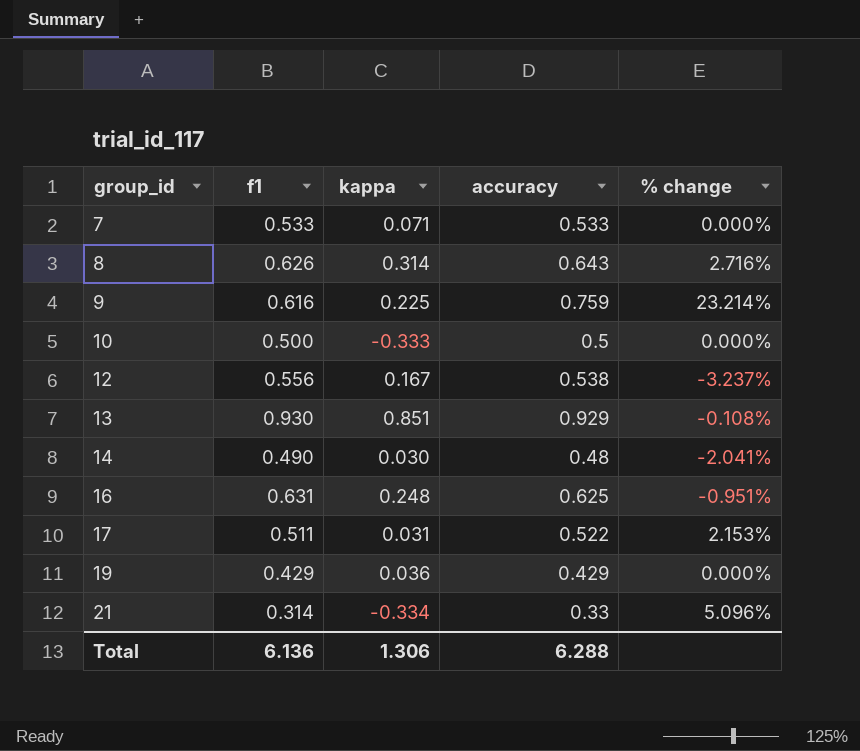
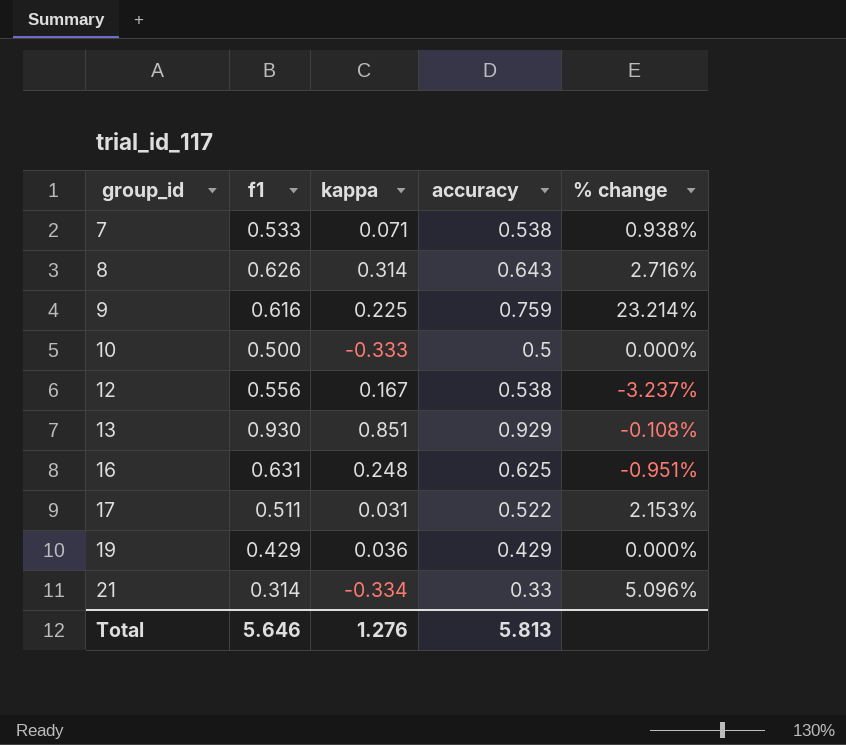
row 14: 0.490 | 0.030 | 0.48 | -2.041% -> none
7 | accuracy: 0.533 -> 0.538
7 | % change: 0.000% -> 0.938%
Total | f1: 6.136 -> 5.646
Total | kappa: 1.306 -> 1.276
Total | accuracy: 6.288 -> 5.813

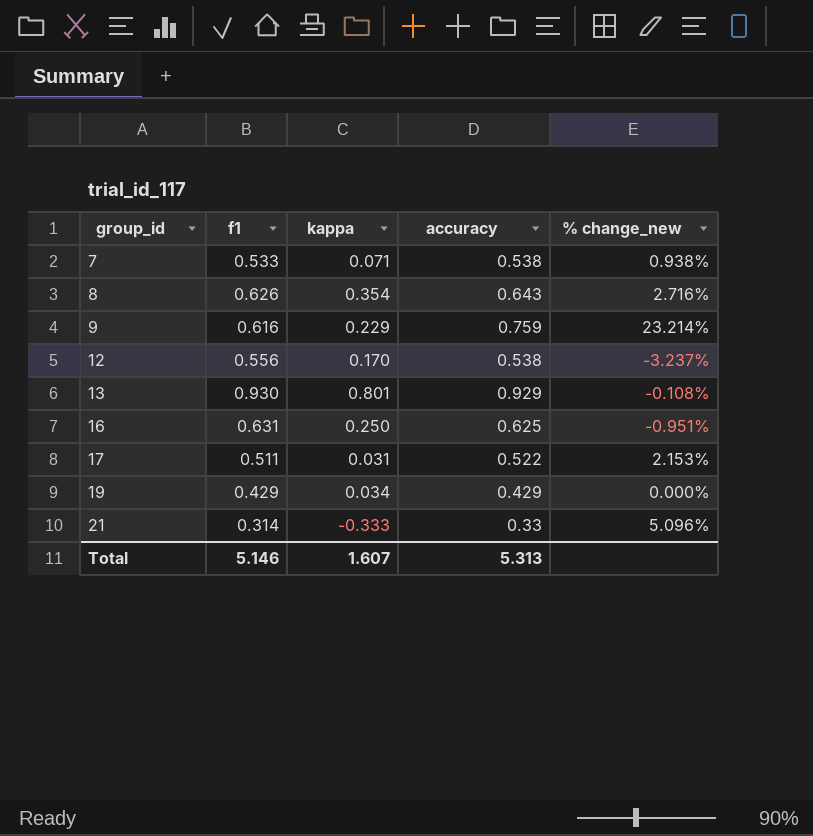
column name: % change -> % change_new
row 10: 0.500 | -0.333 | 0.5 | 0.000% -> none
8 | kappa: 0.314 -> 0.354
9 | kappa: 0.225 -> 0.229
12 | kappa: 0.167 -> 0.170
13 | kappa: 0.851 -> 0.801
16 | kappa: 0.248 -> 0.250
19 | kappa: 0.036 -> 0.034
21 | kappa: -0.334 -> -0.333
Total | f1: 5.646 -> 5.146
Total | kappa: 1.276 -> 1.607
Total | accuracy: 5.813 -> 5.313

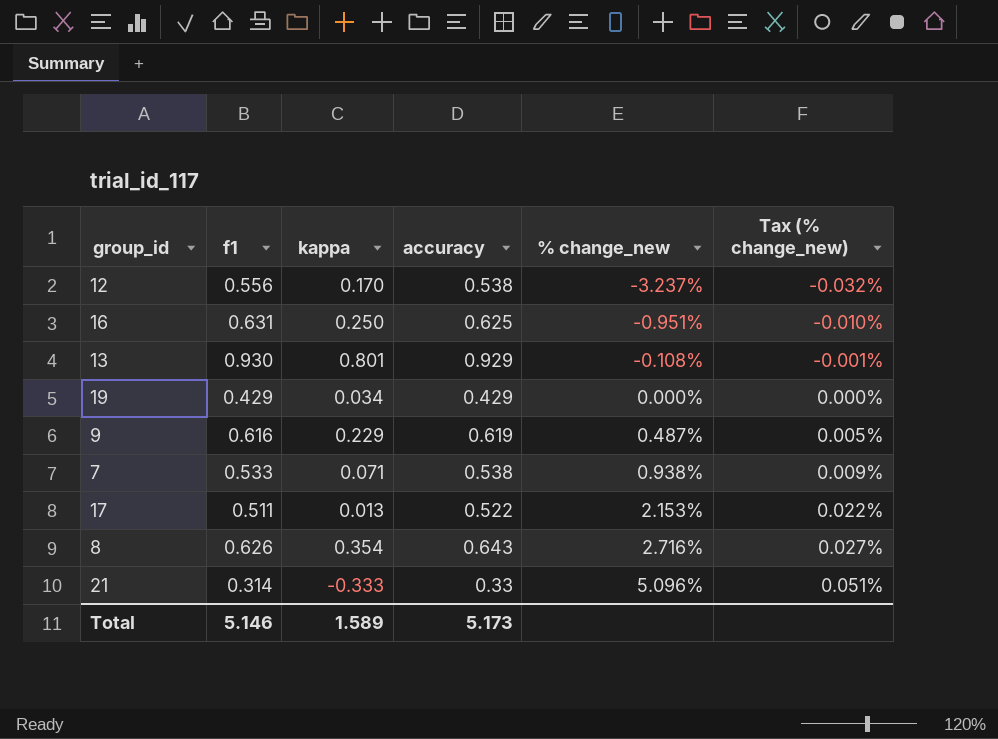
row order: group_id ascending -> % change_new ascending
column Tax (% change_new) | formula: none -> [% change_new] * 0.01
9 | accuracy: 0.759 -> 0.619
9 | % change_new: 23.214% -> 0.487%
17 | kappa: 0.031 -> 0.013
Total | kappa: 1.607 -> 1.589
Total | accuracy: 5.313 -> 5.173

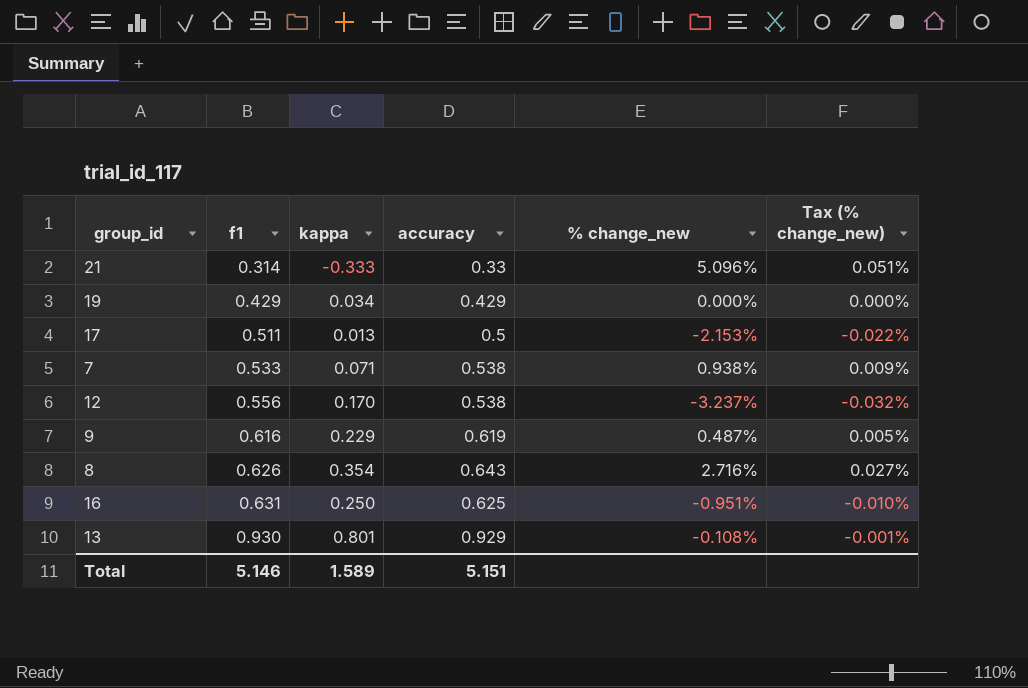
row order: % change_new ascending -> f1 ascending
17 | accuracy: 0.522 -> 0.5
17 | % change_new: 2.153% -> -2.153%
17 | Tax (% change_new): 0.022% -> -0.022%
Total | accuracy: 5.173 -> 5.151

